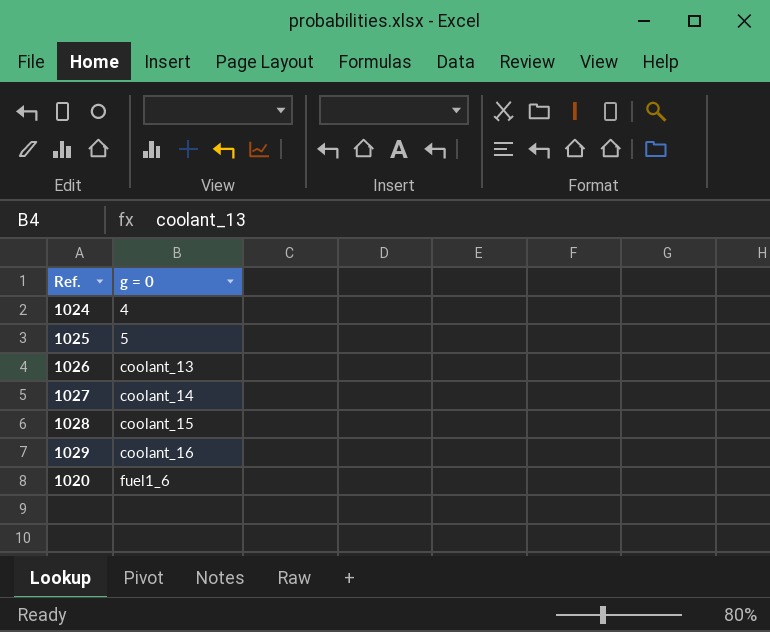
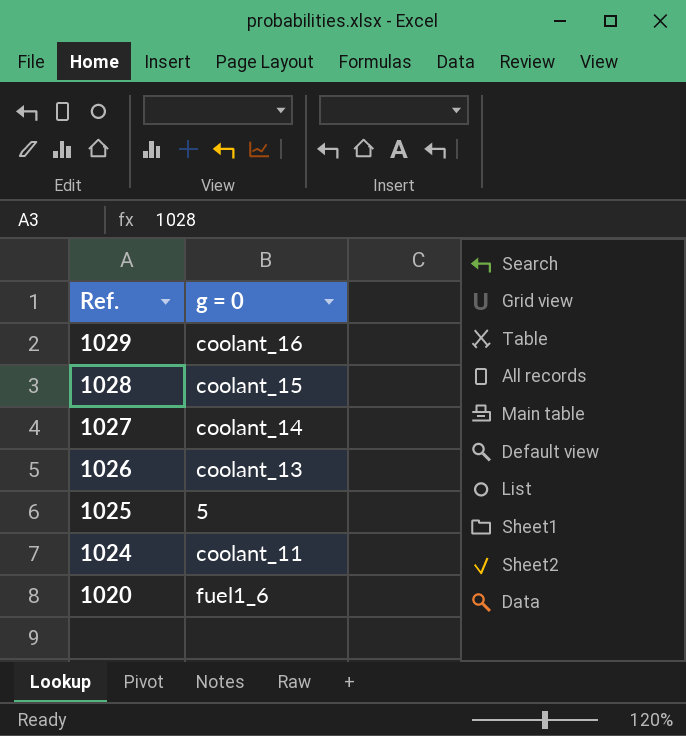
row order: g = 0 ascending -> Ref. descending
1024 | g = 0: 4 -> coolant_11

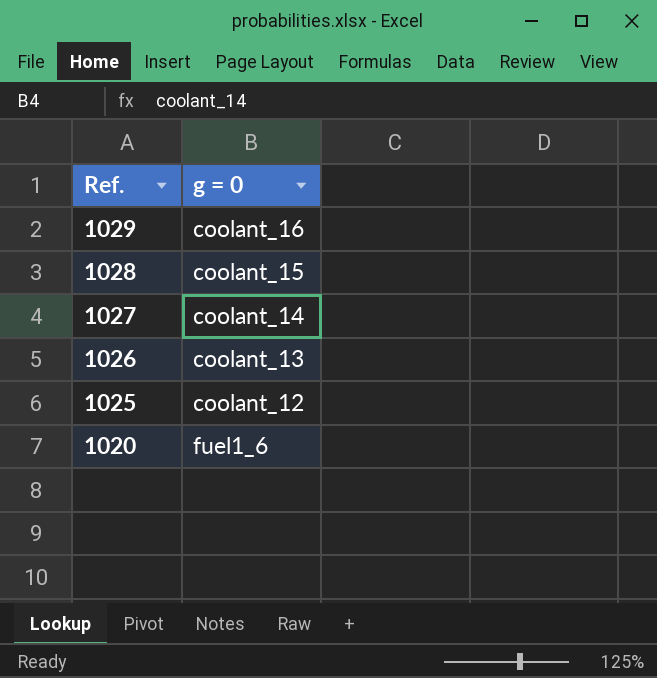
row 1024: coolant_11 -> none
1025 | g = 0: 5 -> coolant_12

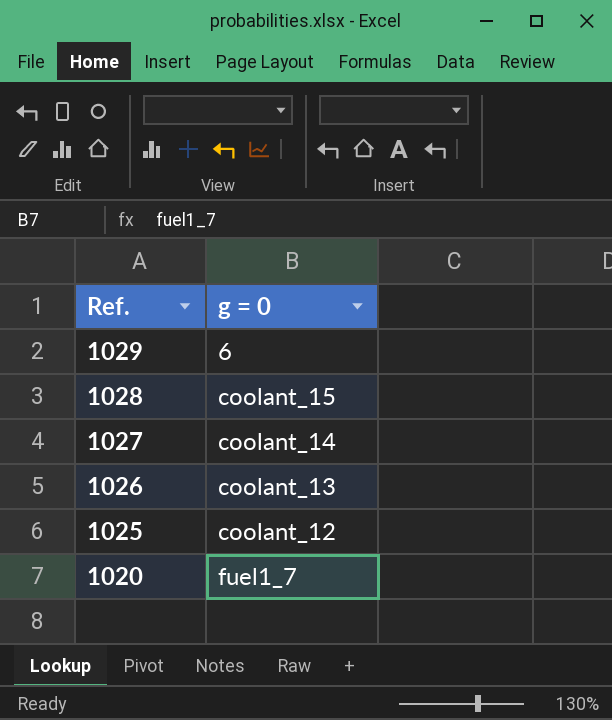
1029 | g = 0: coolant_16 -> 6
1020 | g = 0: fuel1_6 -> fuel1_7

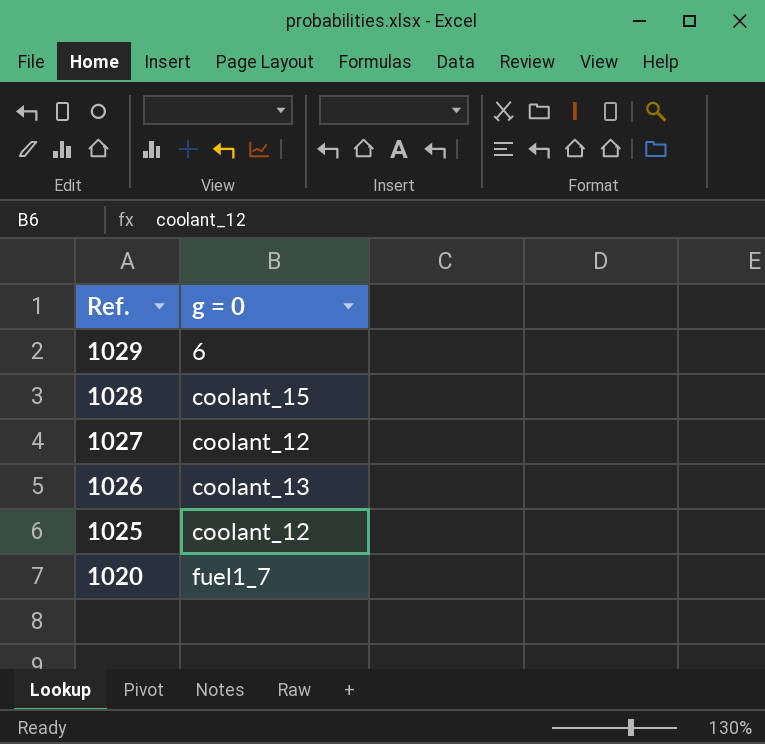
1027 | g = 0: coolant_14 -> coolant_12

